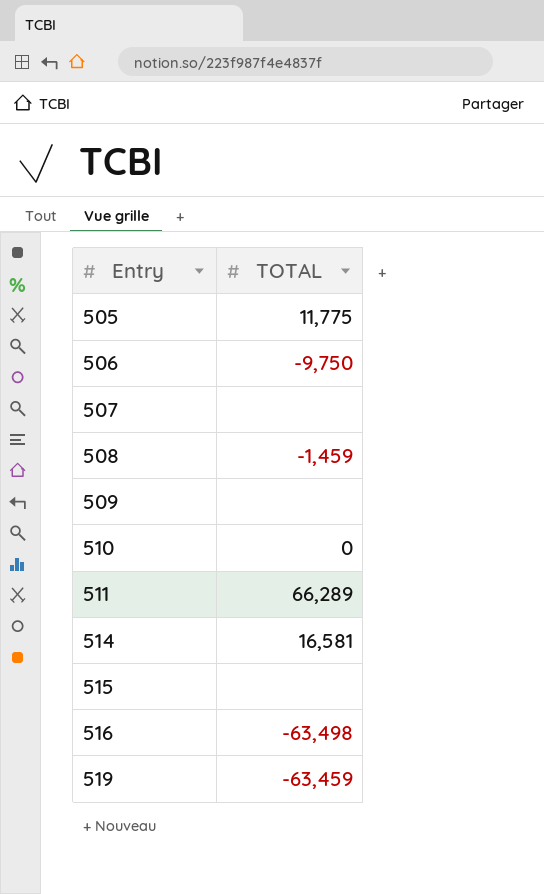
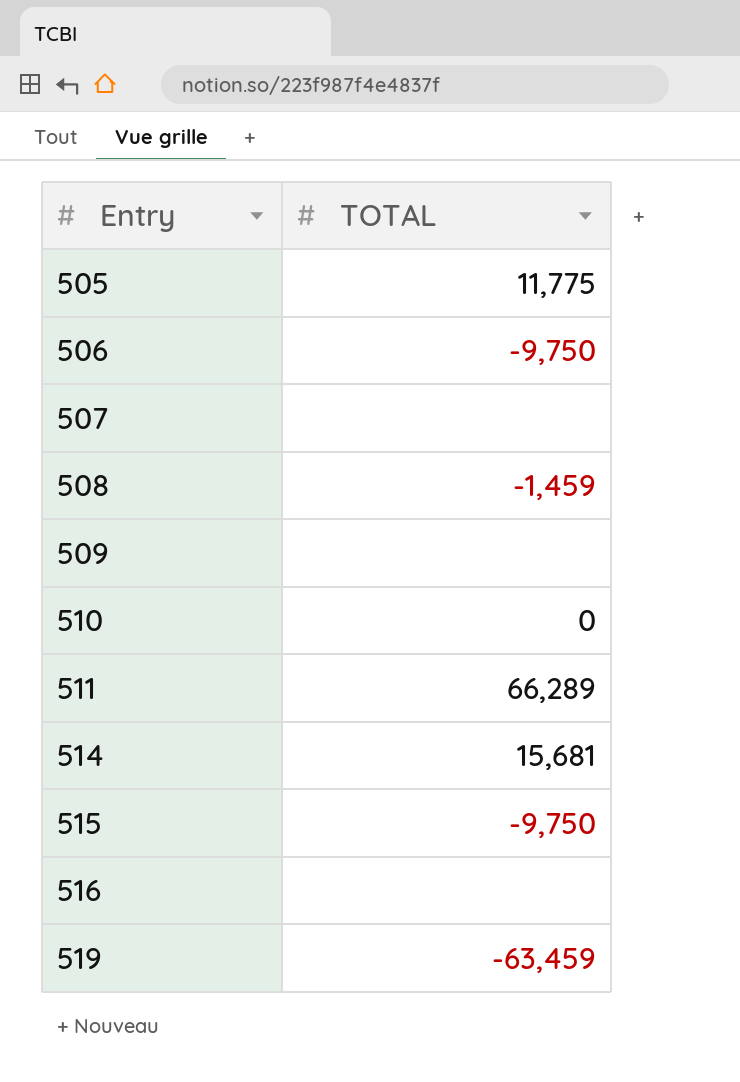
514 | TOTAL: 16,581 -> 15,681
515 | TOTAL: none -> -9,750
516 | TOTAL: -63,498 -> none

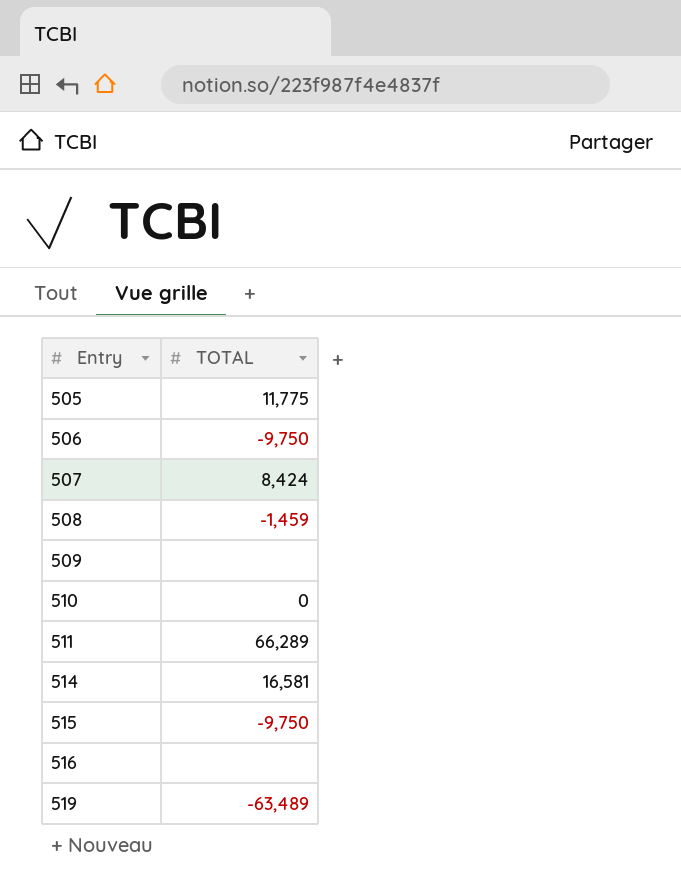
507 | TOTAL: none -> 8,424
514 | TOTAL: 15,681 -> 16,581
519 | TOTAL: -63,459 -> -63,489

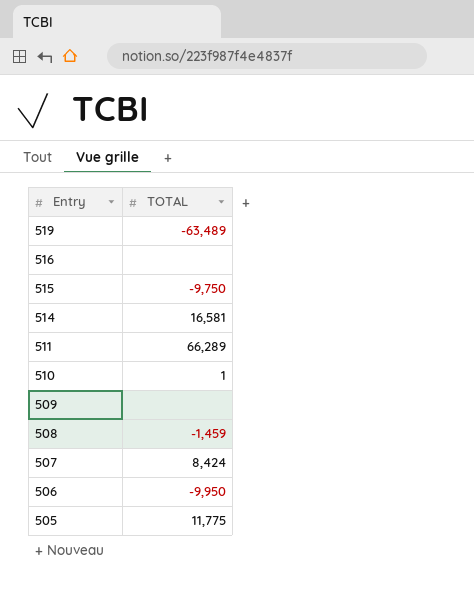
row order: Entry ascending -> Entry descending
510 | TOTAL: 0 -> 1
506 | TOTAL: -9,750 -> -9,950

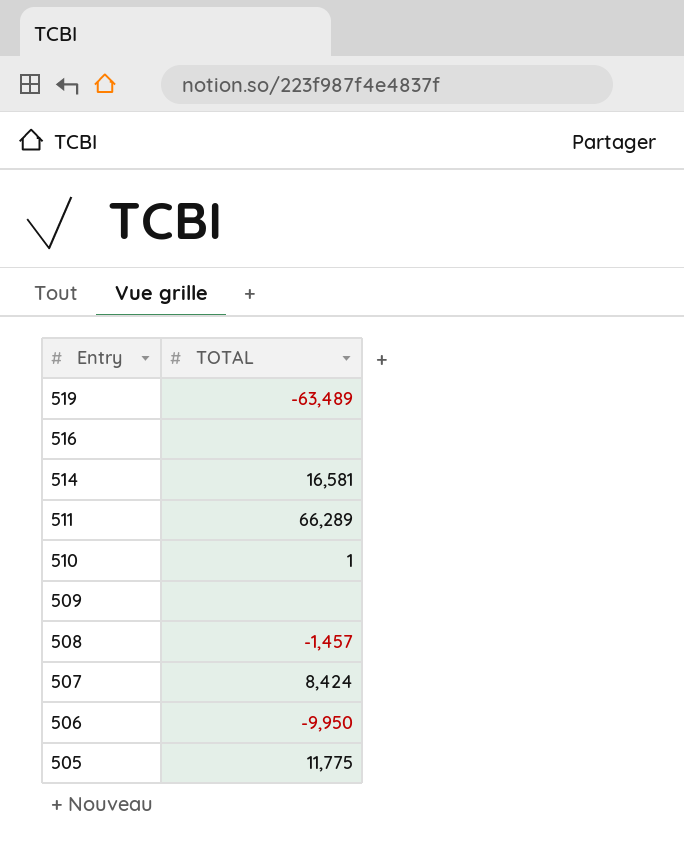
row 515: -9,750 -> none
508 | TOTAL: -1,459 -> -1,457

